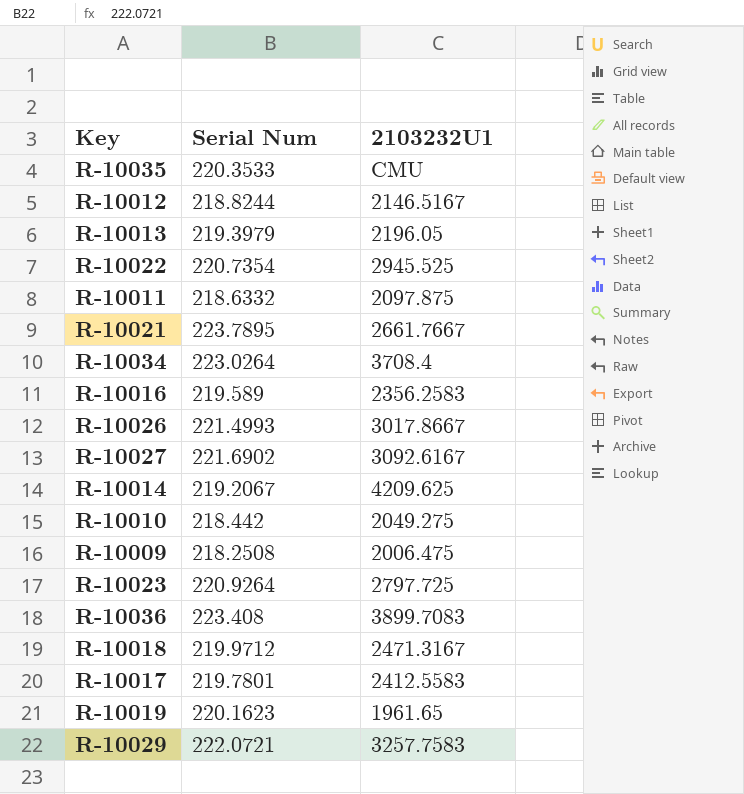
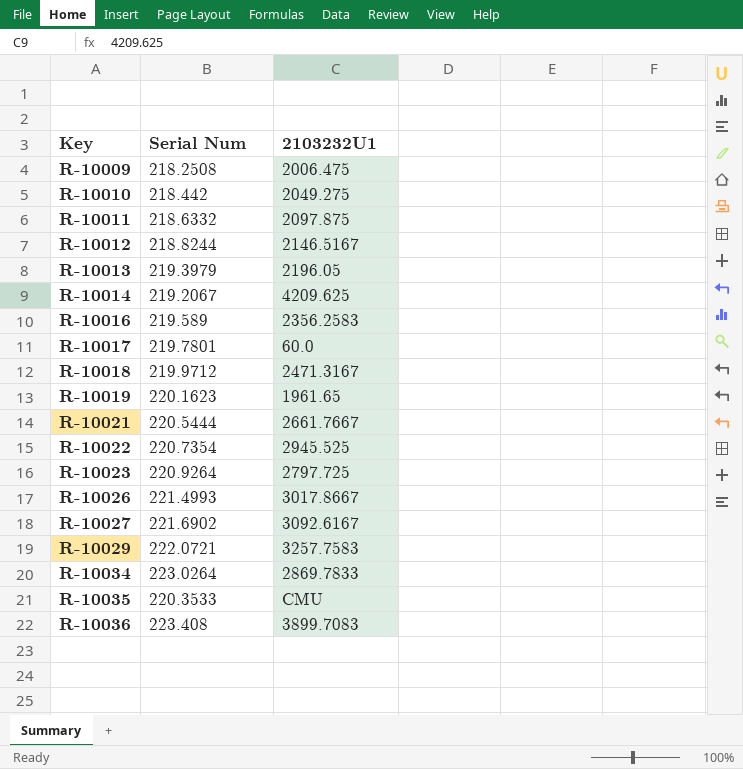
row order: none -> Key ascending
R-10017 | 2103232U1: 2412.5583 -> 60.0
R-10021 | Serial Num: 223.7895 -> 220.5444
R-10034 | 2103232U1: 3708.4 -> 2869.7833

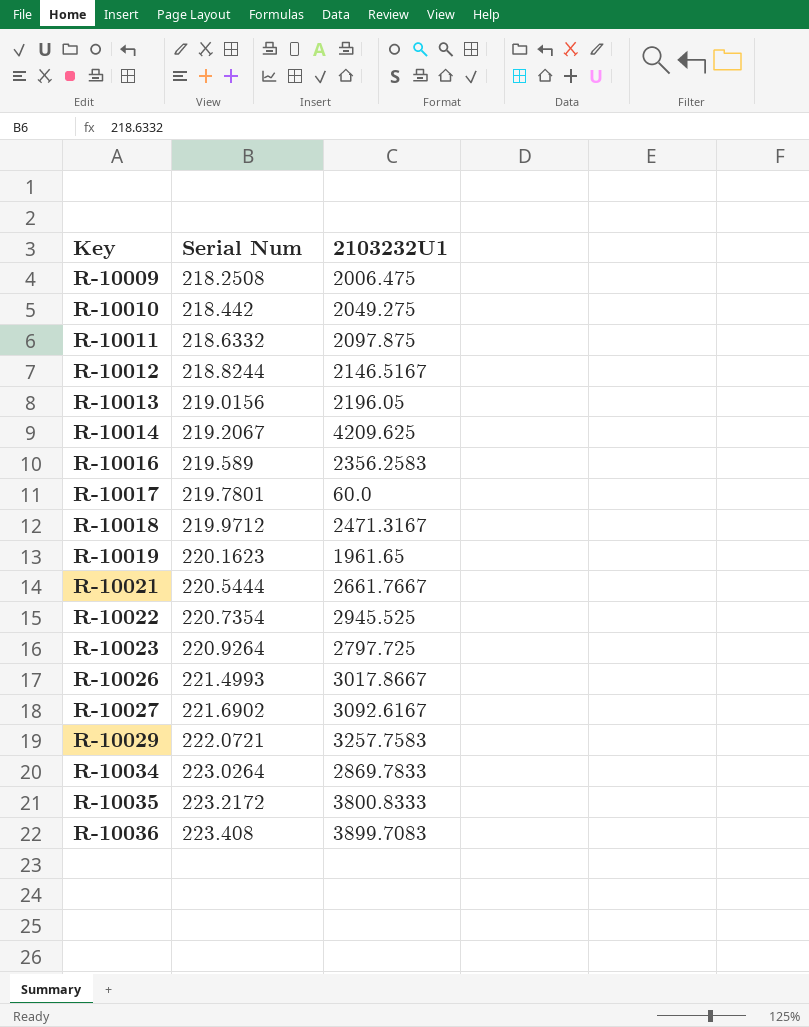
R-10013 | Serial Num: 219.3979 -> 219.0156
R-10035 | Serial Num: 220.3533 -> 223.2172
R-10035 | 2103232U1: CMU -> 3800.8333

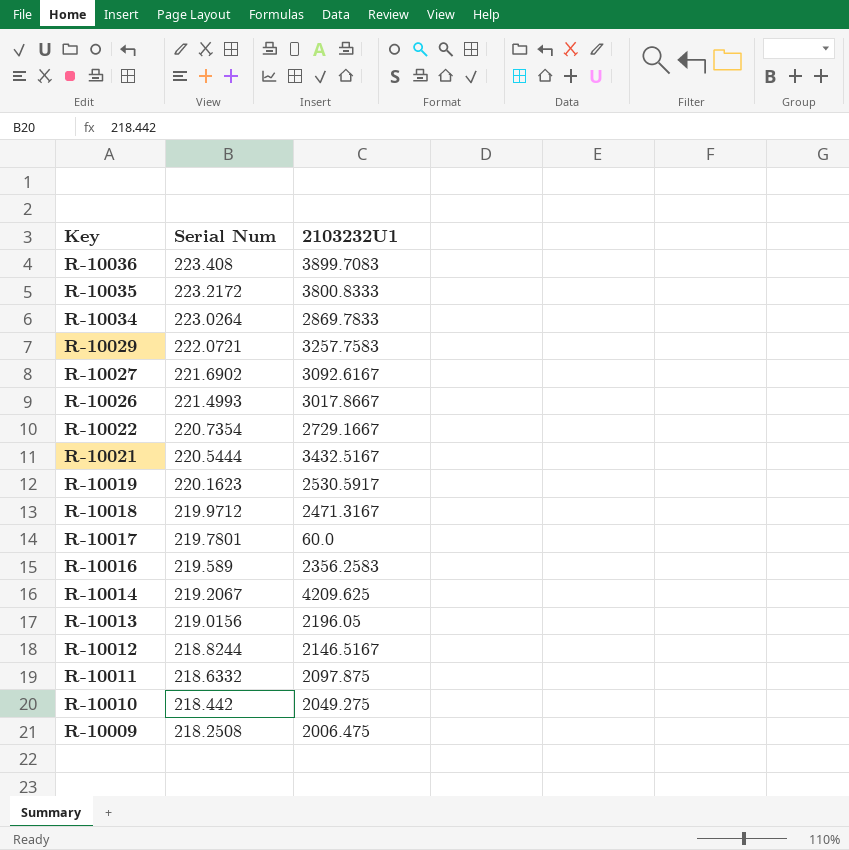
row order: Key ascending -> Key descending
row R-10023: 220.9264 | 2797.725 -> none
R-10022 | 2103232U1: 2945.525 -> 2729.1667
R-10021 | 2103232U1: 2661.7667 -> 3432.5167
R-10019 | 2103232U1: 1961.65 -> 2530.5917

